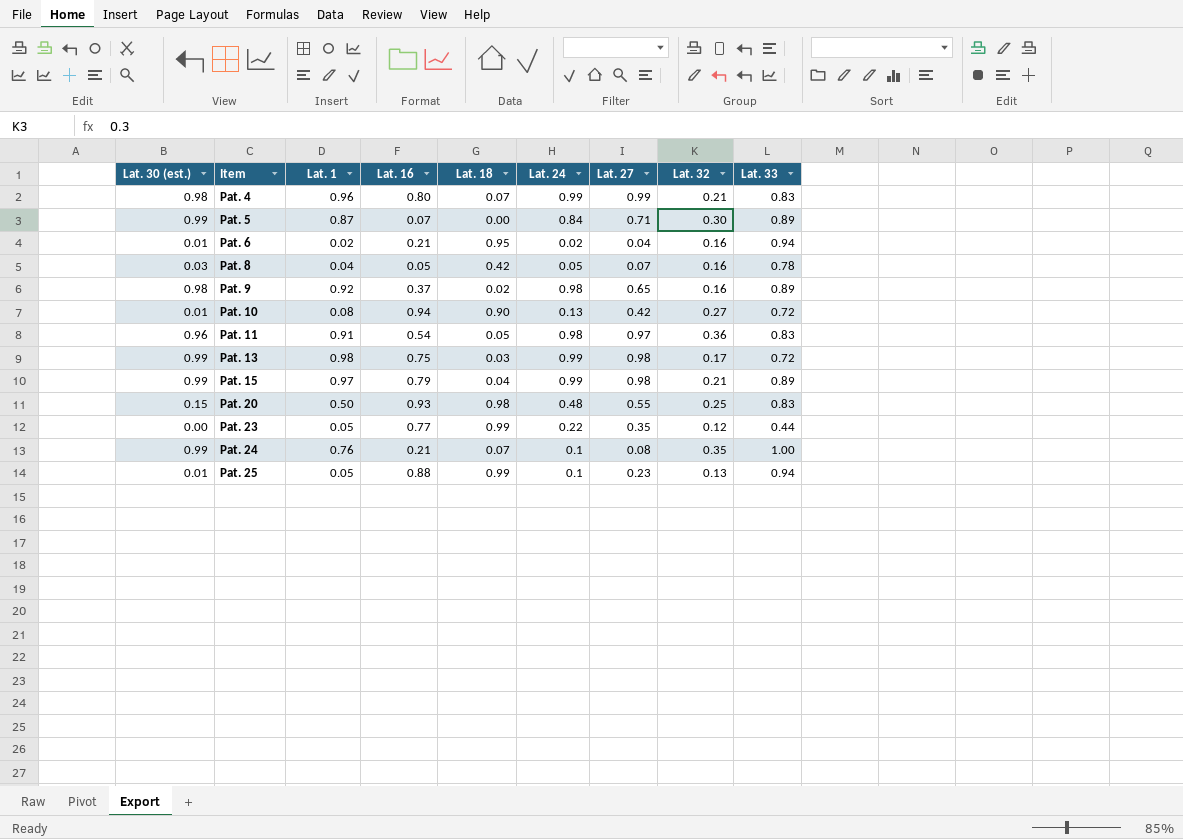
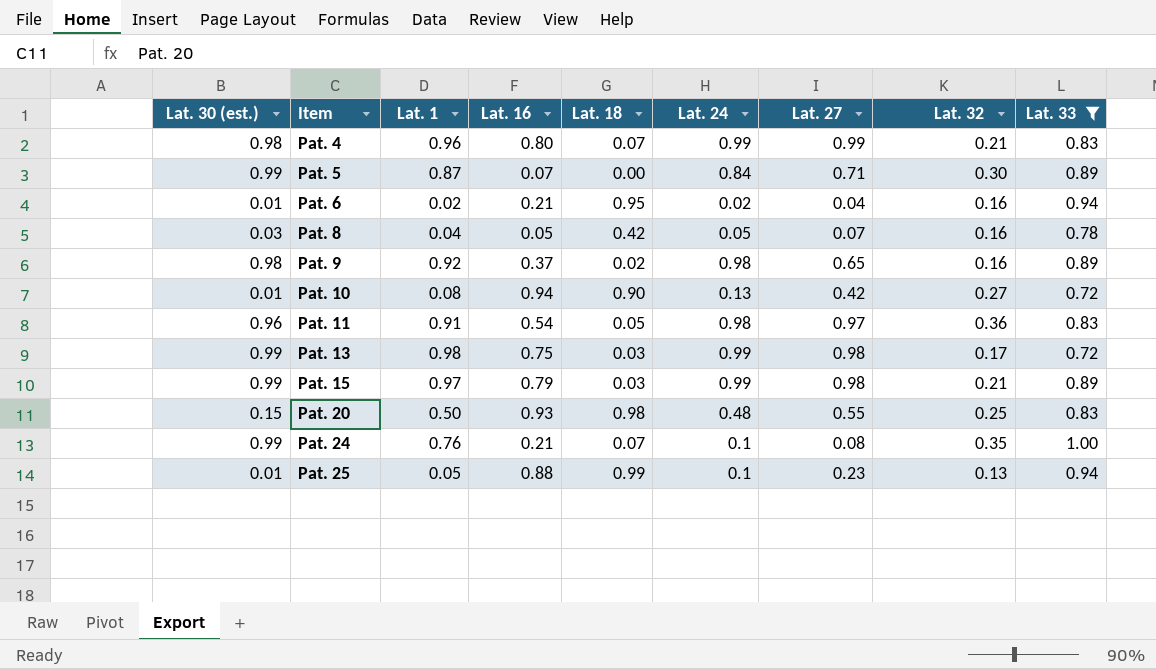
filter: none -> Lat. 33 != 0.44
Pat. 15 | Lat. 18: 0.04 -> 0.03

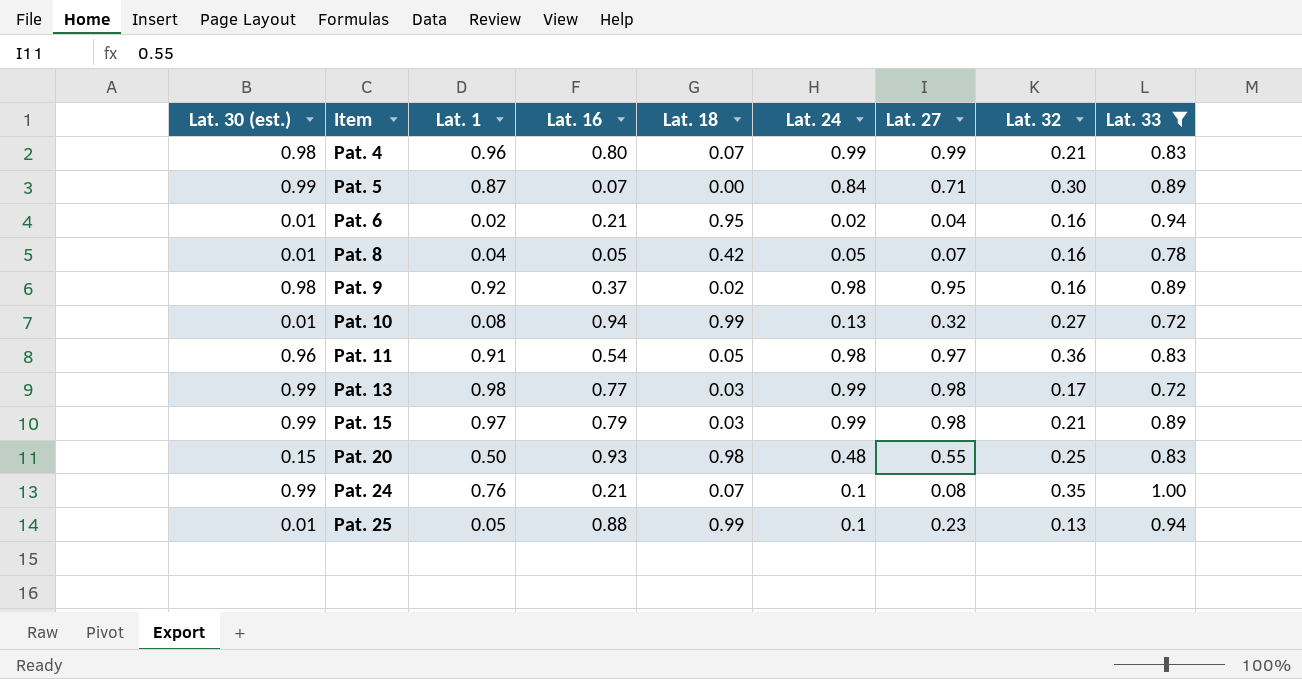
Pat. 8 | Lat. 30 (est.): 0.03 -> 0.01
Pat. 9 | Lat. 27: 0.65 -> 0.95
Pat. 10 | Lat. 18: 0.90 -> 0.99
Pat. 10 | Lat. 27: 0.42 -> 0.32
Pat. 13 | Lat. 16: 0.75 -> 0.77

